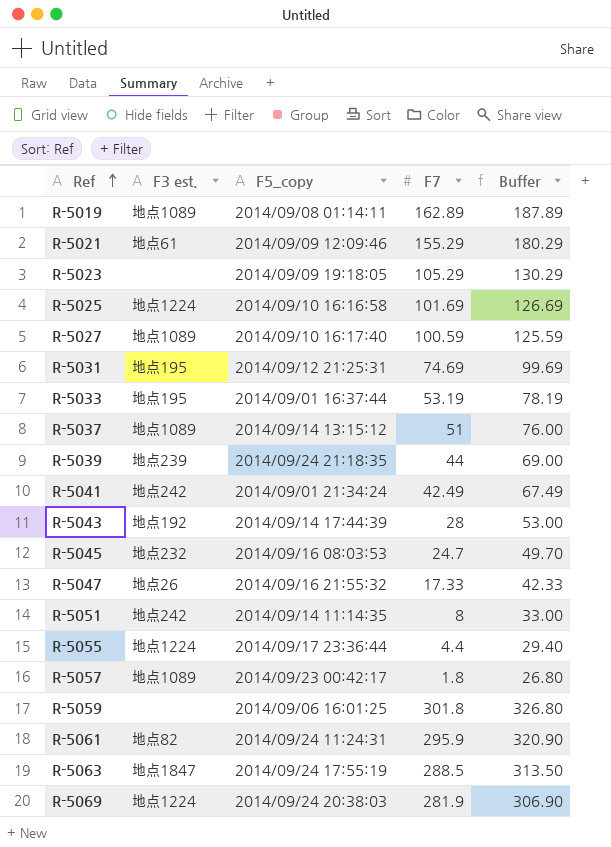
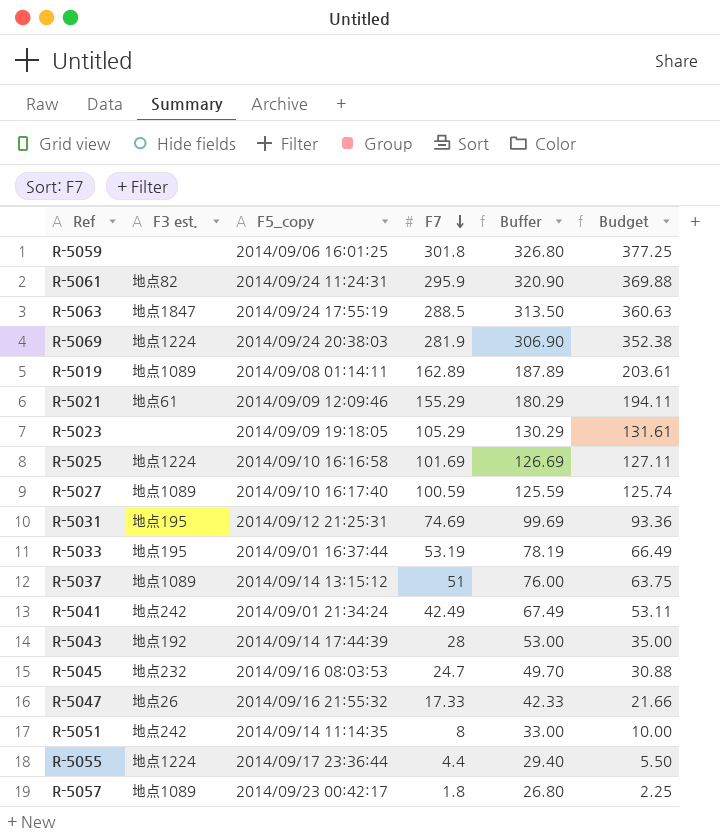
row order: Ref ascending -> F7 descending
column Budget | formula: none -> [F7] * 1.25
row R-5039: 地点239 | 2014/09/24 21:18:35 | 44 | 69.00 -> none

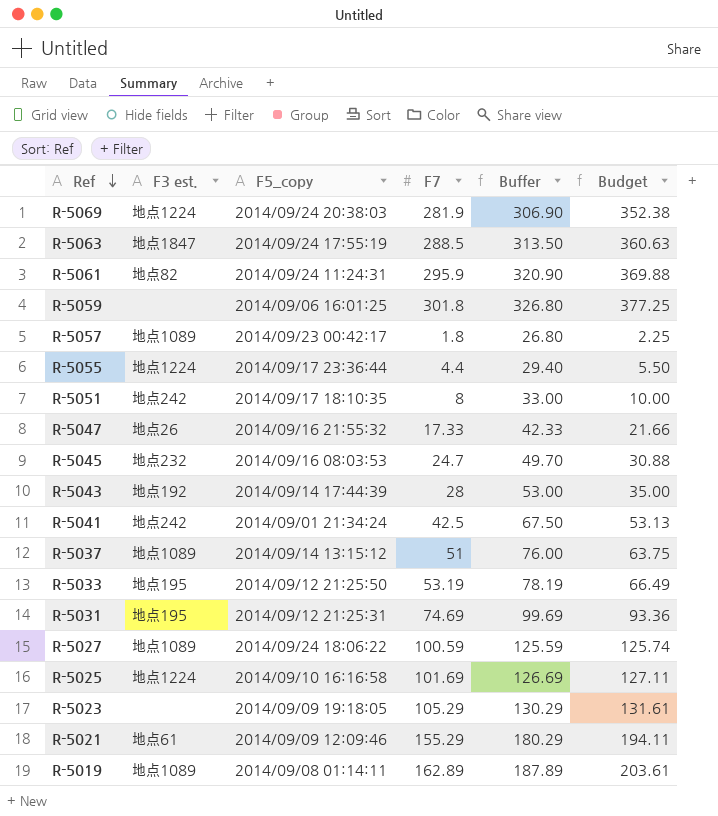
row order: F7 descending -> Ref descending
R-5051 | F5_copy: 2014/09/14 11:14:35 -> 2014/09/17 18:10:35
R-5041 | F7: 42.49 -> 42.5
R-5041 | Buffer: 67.49 -> 67.50
R-5041 | Budget: 53.11 -> 53.13
R-5033 | F5_copy: 2014/09/01 16:37:44 -> 2014/09/12 21:25:50
R-5027 | F5_copy: 2014/09/10 16:17:40 -> 2014/09/24 18:06:22

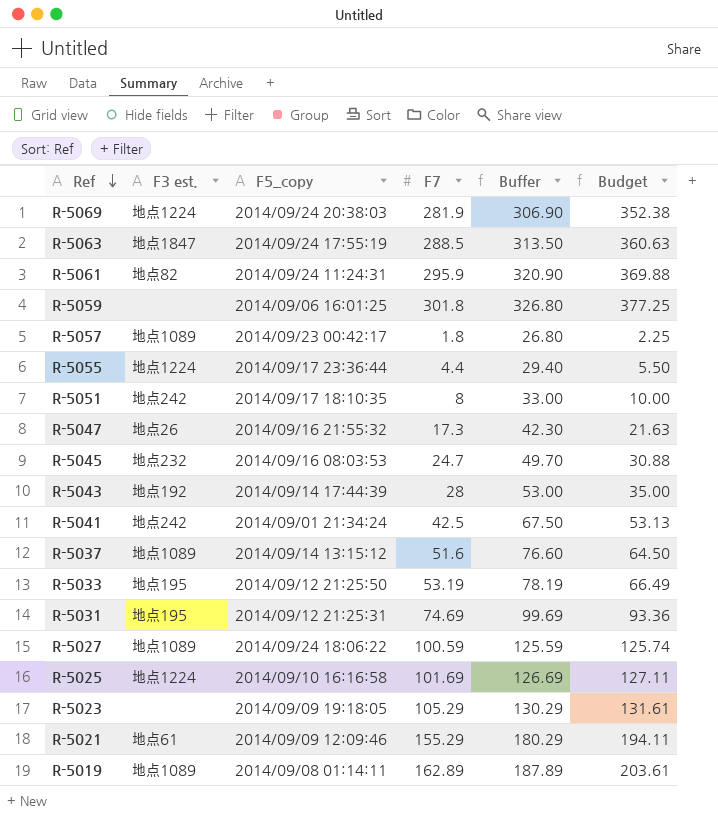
R-5047 | F7: 17.33 -> 17.3
R-5047 | Buffer: 42.33 -> 42.30
R-5047 | Budget: 21.66 -> 21.63
R-5037 | F7: 51 -> 51.6
R-5037 | Buffer: 76.00 -> 76.60
R-5037 | Budget: 63.75 -> 64.50

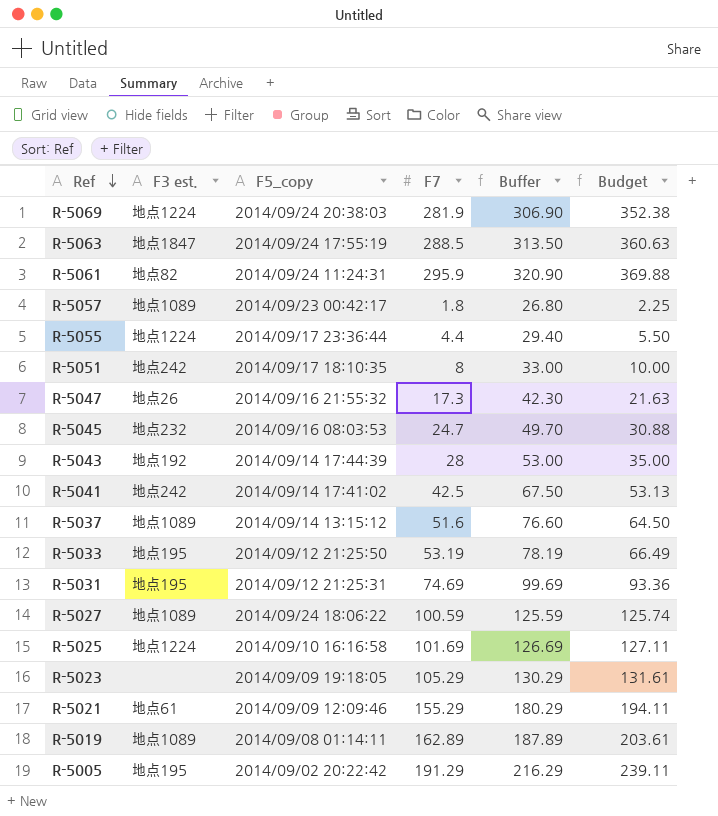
row R-5059: none | 2014/09/06 16:01:25 | 301.8 | 326.80 | 377.25 -> none
R-5041 | F5_copy: 2014/09/01 21:34:24 -> 2014/09/14 17:41:02
row R-5005: none -> 地点195 | 2014/09/02 20:22:42 | 191.29 | 216.29 | 239.11

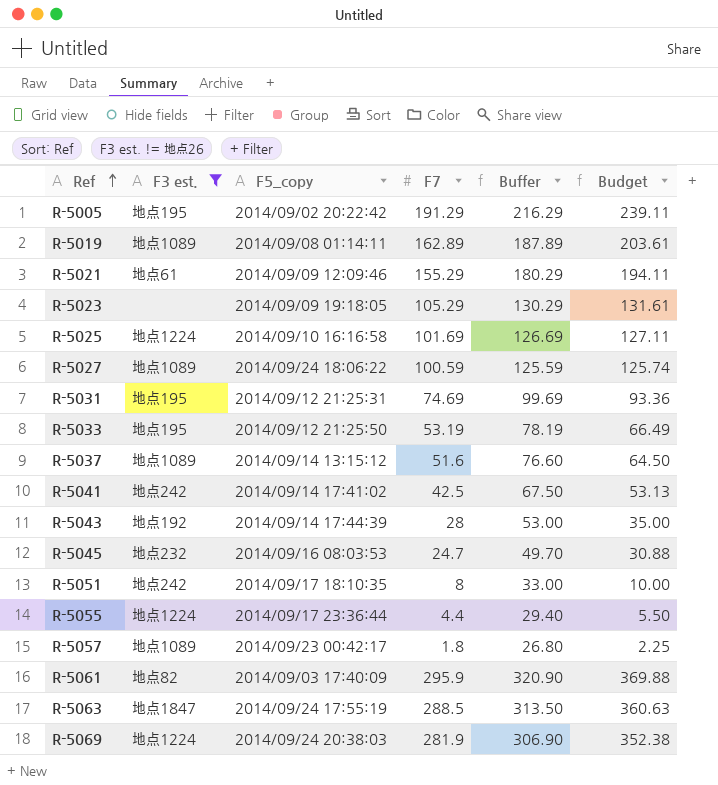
filter: none -> F3 est. != 地点26
row order: Ref descending -> Ref ascending
R-5061 | F5_copy: 2014/09/24 11:24:31 -> 2014/09/03 17:40:09

